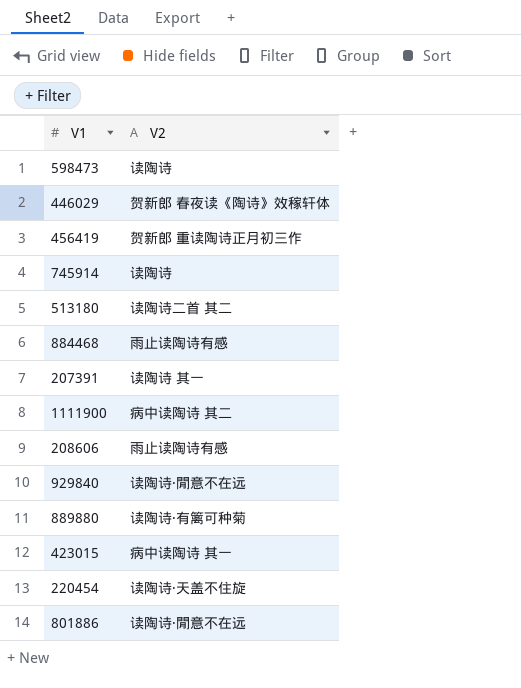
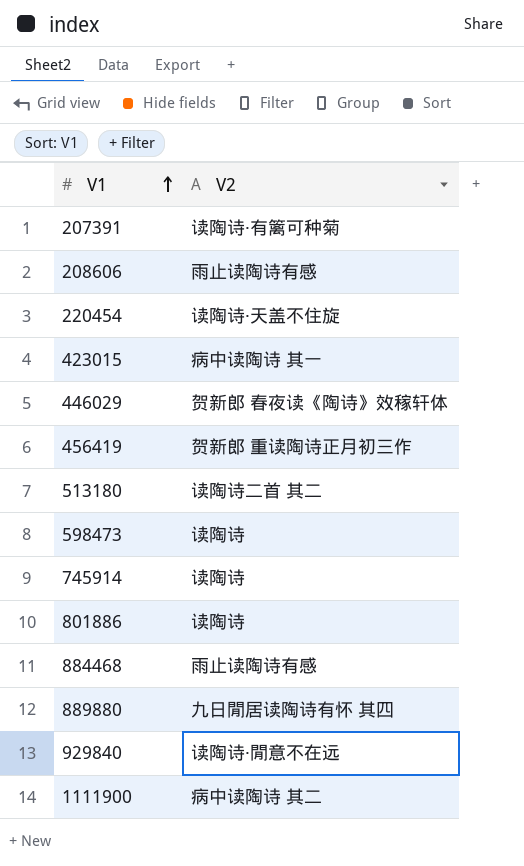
row order: none -> V1 ascending
207391 | V2: 读陶诗 其一 -> 读陶诗·有篱可种菊
801886 | V2: 读陶诗·閒意不在远 -> 读陶诗
889880 | V2: 读陶诗·有篱可种菊 -> 九日閒居读陶诗有怀 其四

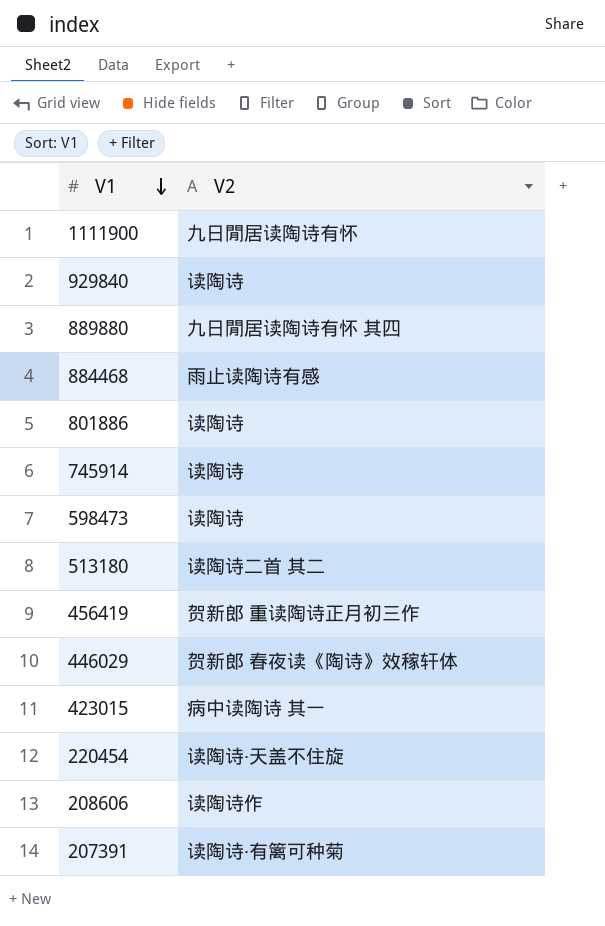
row order: V1 ascending -> V1 descending
1111900 | V2: 病中读陶诗 其二 -> 九日閒居读陶诗有怀
929840 | V2: 读陶诗·閒意不在远 -> 读陶诗
208606 | V2: 雨止读陶诗有感 -> 读陶诗作

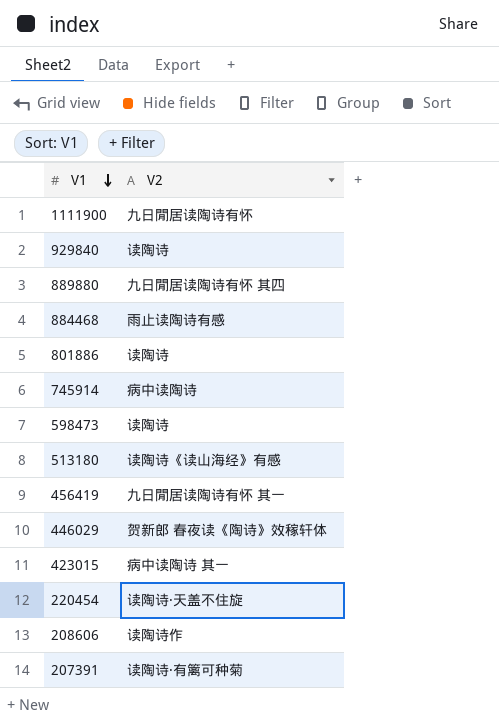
745914 | V2: 读陶诗 -> 病中读陶诗
513180 | V2: 读陶诗二首 其二 -> 读陶诗《读山海经》有感
456419 | V2: 贺新郎 重读陶诗正月初三作 -> 九日閒居读陶诗有怀 其一

